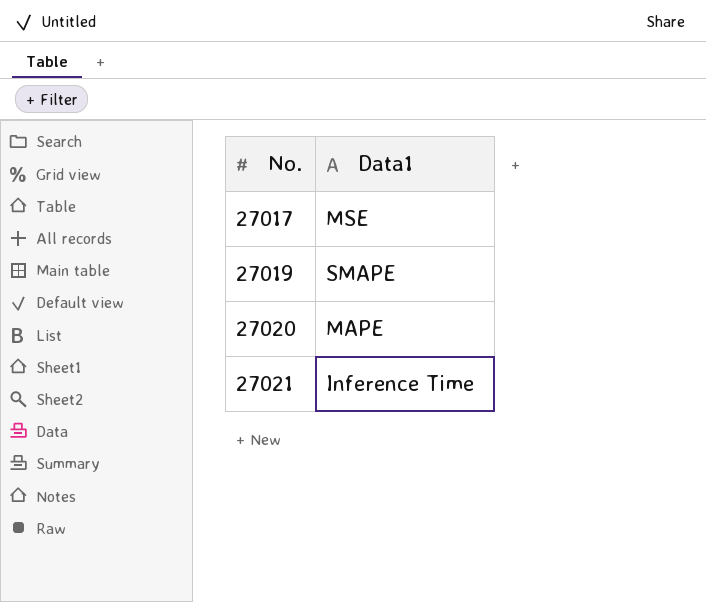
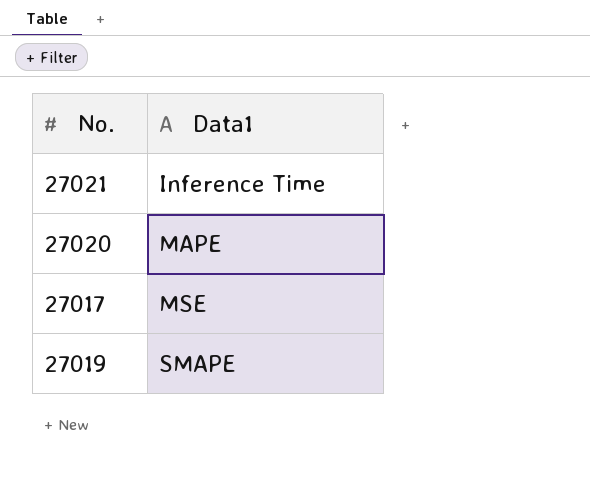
row order: No. ascending -> Data1 ascending

